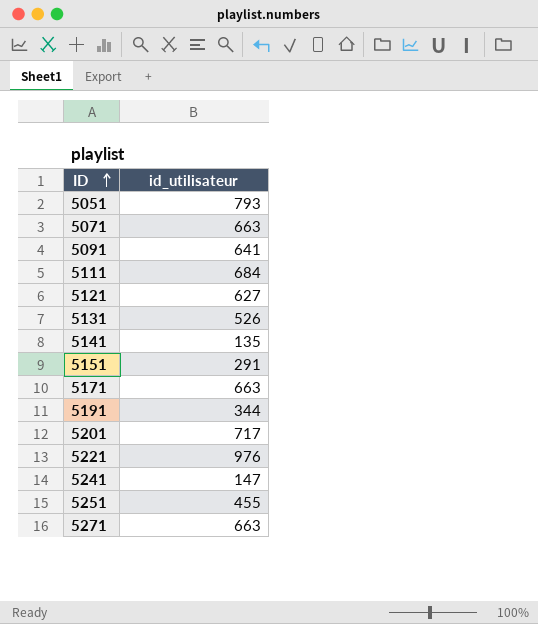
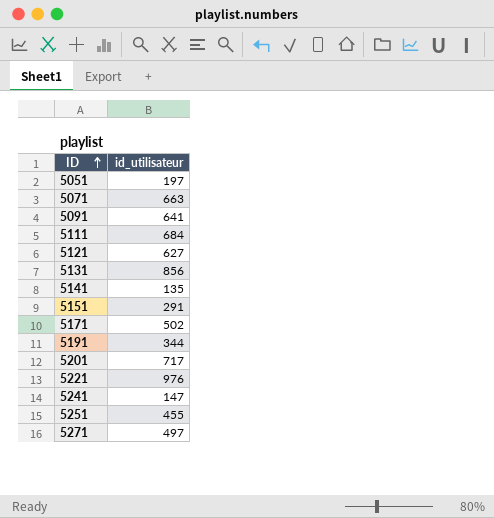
5051 | id_utilisateur: 793 -> 197
5131 | id_utilisateur: 526 -> 856
5171 | id_utilisateur: 663 -> 502
5271 | id_utilisateur: 663 -> 497

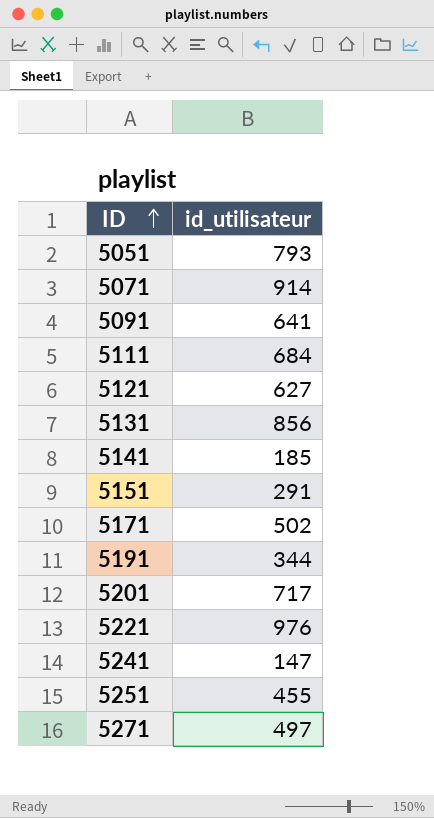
5051 | id_utilisateur: 197 -> 793
5071 | id_utilisateur: 663 -> 914
5141 | id_utilisateur: 135 -> 185

